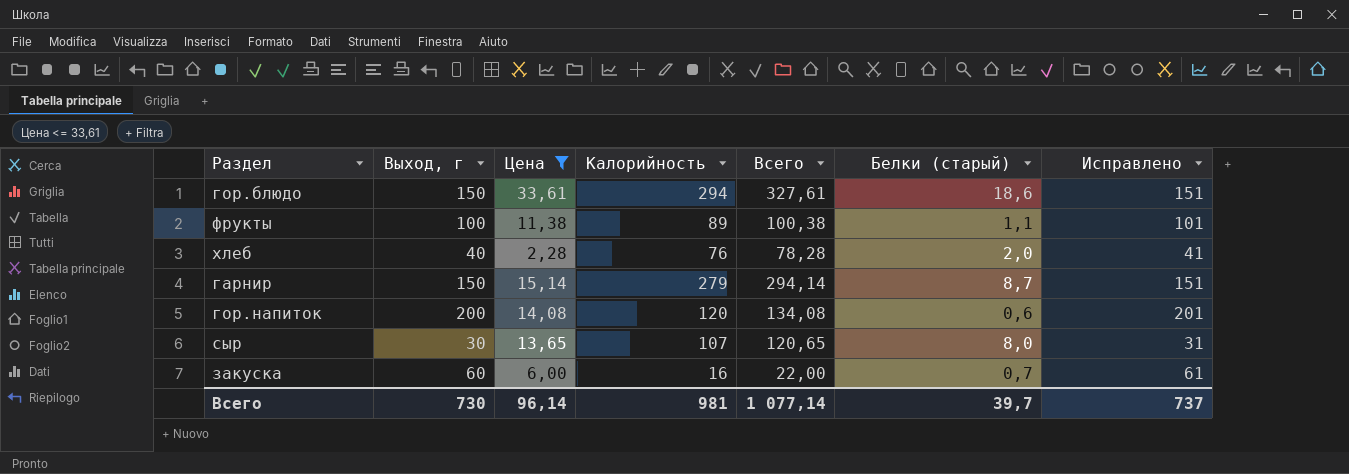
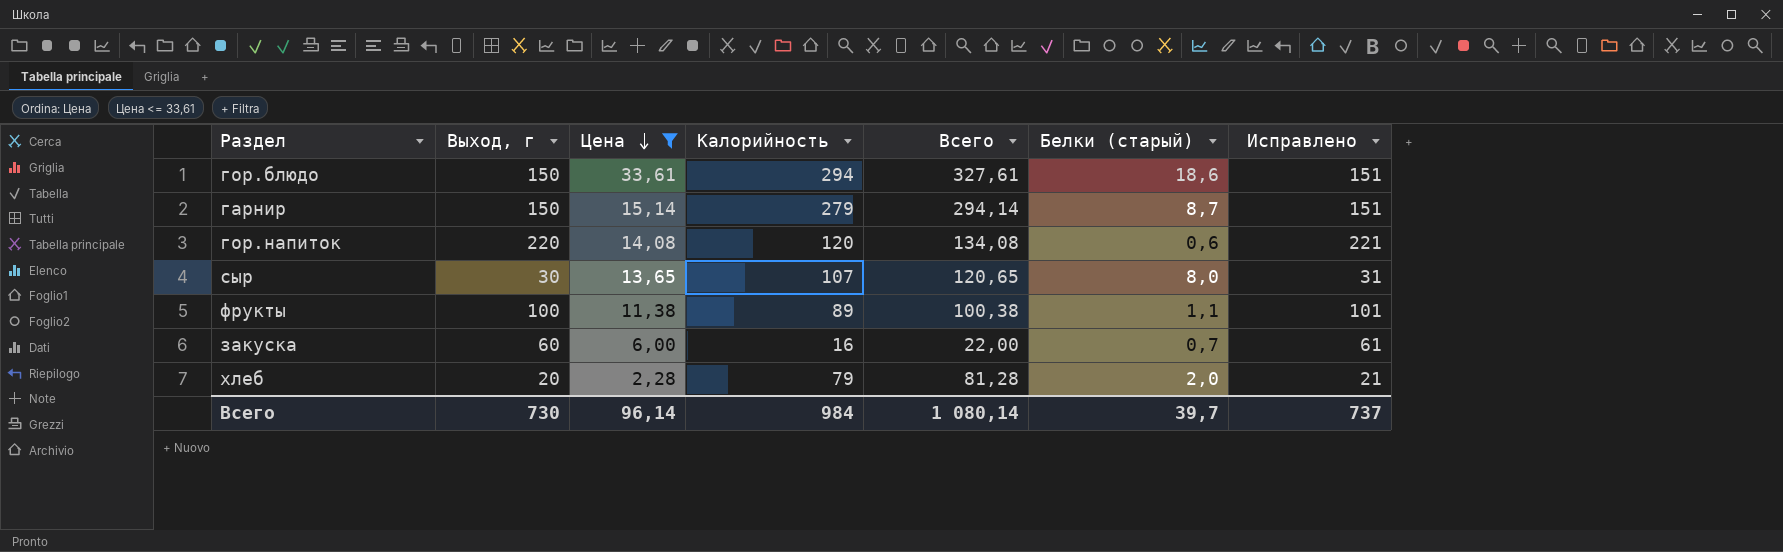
row order: none -> Цена descending
гор.напиток | Выход, г: 200 -> 220
гор.напиток | Исправлено: 201 -> 221
хлеб | Выход, г: 40 -> 20
хлеб | Калорийность: 76 -> 79
хлеб | Всего: 78,28 -> 81,28
хлеб | Исправлено: 41 -> 21
Всего | Калорийность: 981 -> 984
Всего | Всего: 1 077,14 -> 1 080,14

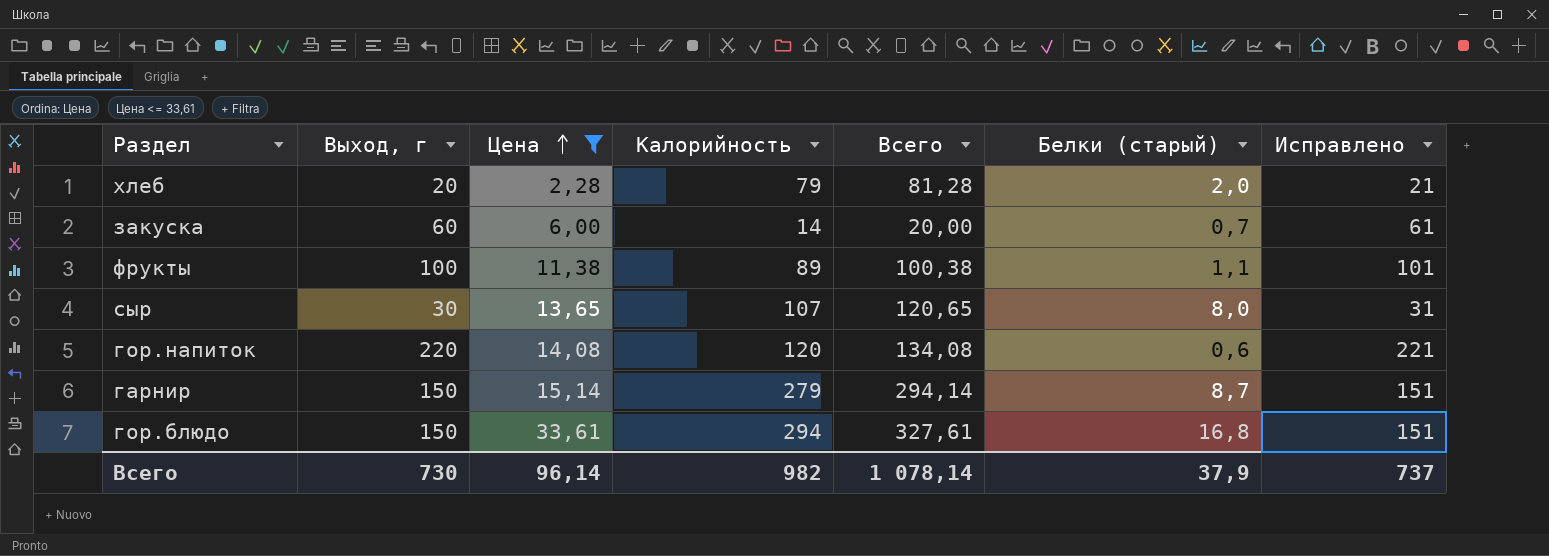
row order: Цена descending -> Цена ascending
закуска | Калорийность: 16 -> 14
закуска | Всего: 22,00 -> 20,00
гор.блюдо | Белки (старый): 18,6 -> 16,8
Всего | Калорийность: 984 -> 982
Всего | Всего: 1 080,14 -> 1 078,14
Всего | Белки (старый): 39,7 -> 37,9

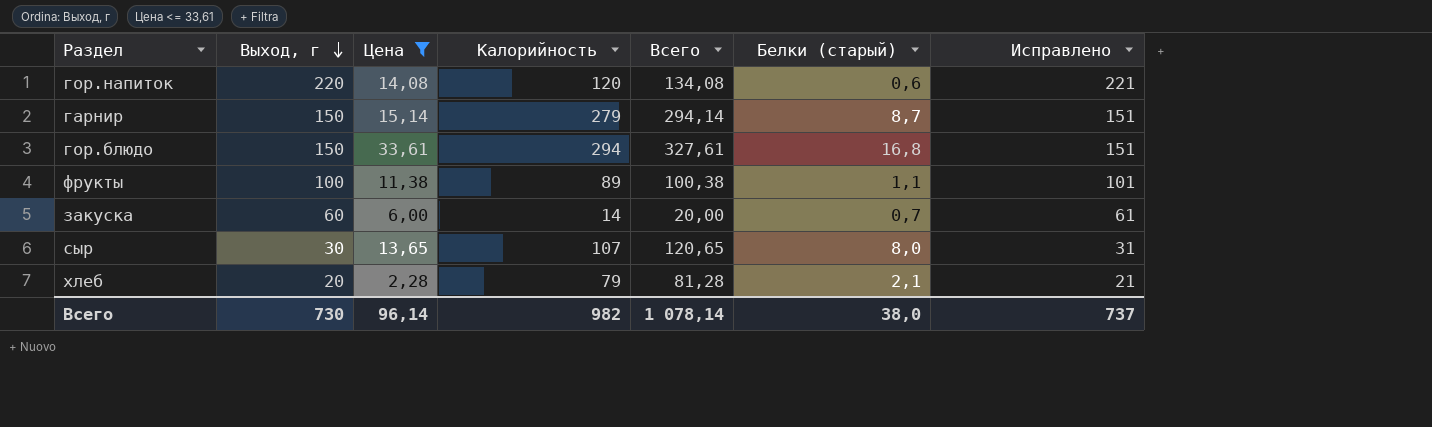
row order: Цена ascending -> Выход, г descending
хлеб | Белки (старый): 2,0 -> 2,1
Всего | Белки (старый): 37,9 -> 38,0

